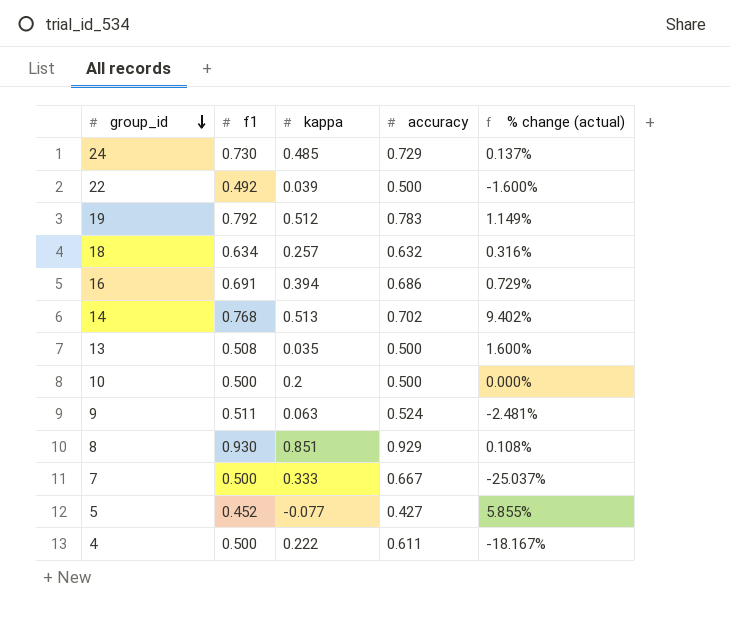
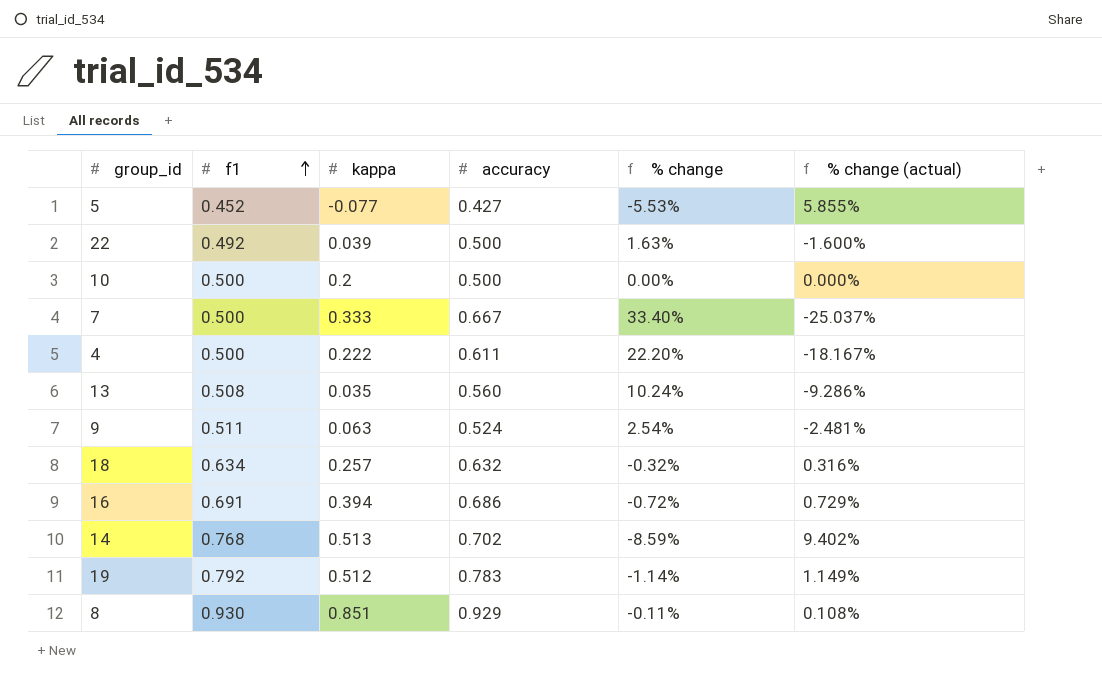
row order: group_id descending -> f1 ascending
column % change | formula: none -> ([accuracy] - [f1]) / [f1]
row 24: 0.730 | 0.485 | 0.729 | 0.137% -> none
13 | accuracy: 0.500 -> 0.560
13 | % change (actual): 1.600% -> -9.286%

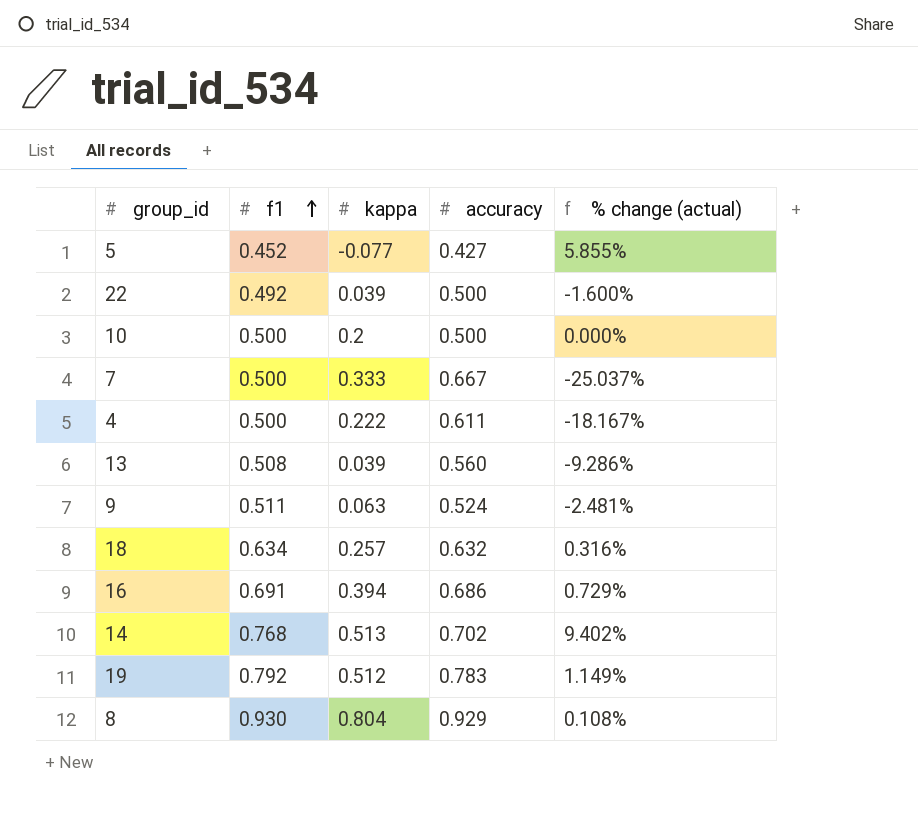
column % change | formula: ([accuracy] - [f1]) / [f1] -> none
13 | kappa: 0.035 -> 0.039
8 | kappa: 0.851 -> 0.804

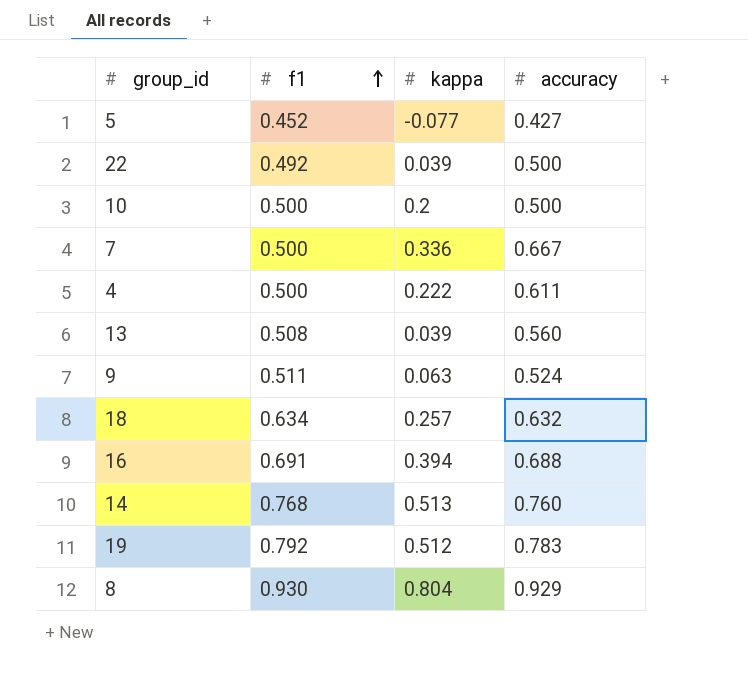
column % change (actual) | formula: ([f1] - [accuracy]) / [accuracy] -> none
7 | kappa: 0.333 -> 0.336
16 | accuracy: 0.686 -> 0.688
14 | accuracy: 0.702 -> 0.760

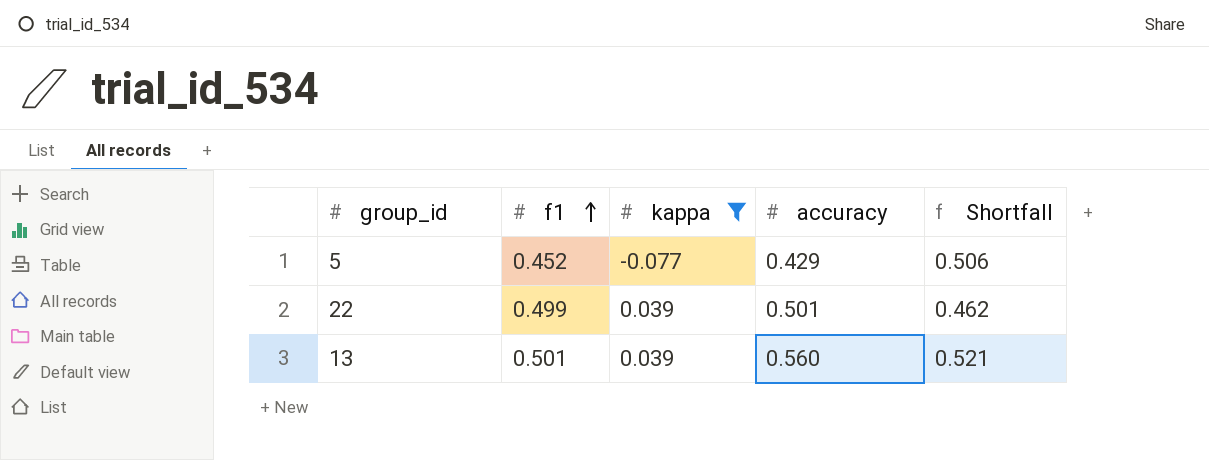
filter: none -> kappa <= 0.039
column Shortfall | formula: none -> [accuracy] - [kappa]
5 | accuracy: 0.427 -> 0.429
22 | f1: 0.492 -> 0.499
22 | accuracy: 0.500 -> 0.501
13 | f1: 0.508 -> 0.501

